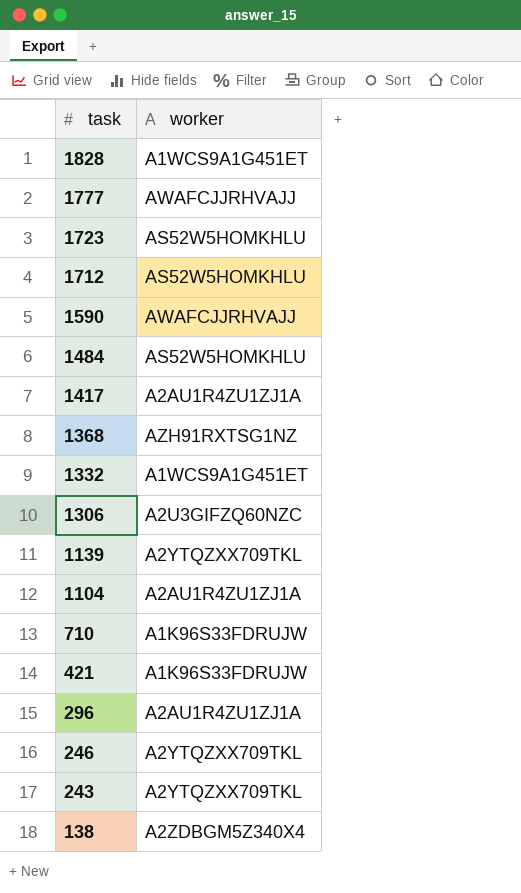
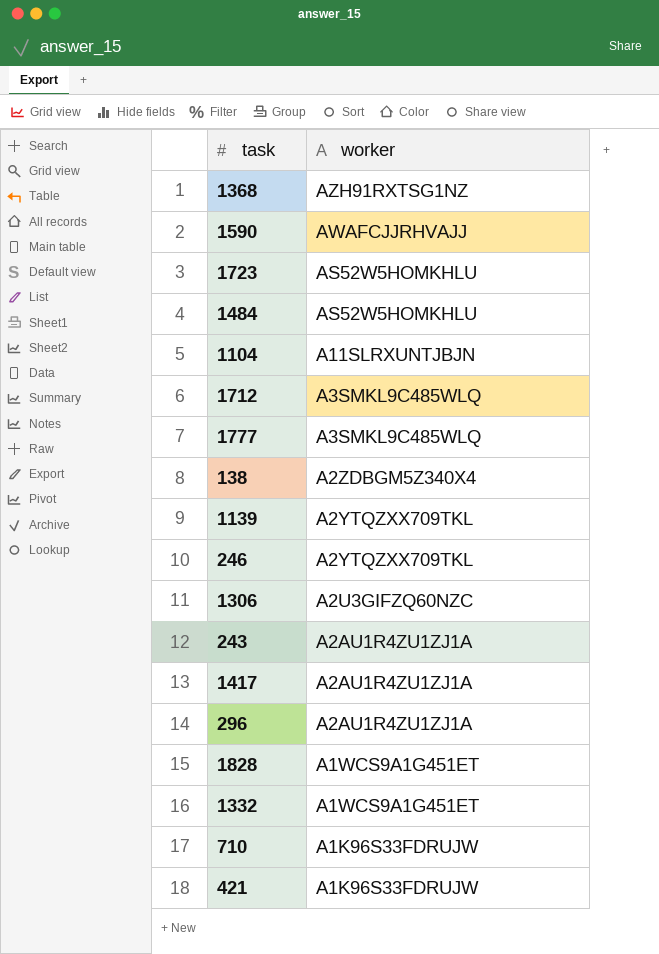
row order: task descending -> worker descending
1104 | worker: A2AU1R4ZU1ZJ1A -> A11SLRXUNTJBJN
1712 | worker: AS52W5HOMKHLU -> A3SMKL9C485WLQ
1777 | worker: AWAFCJJRHVAJJ -> A3SMKL9C485WLQ
243 | worker: A2YTQZXX709TKL -> A2AU1R4ZU1ZJ1A

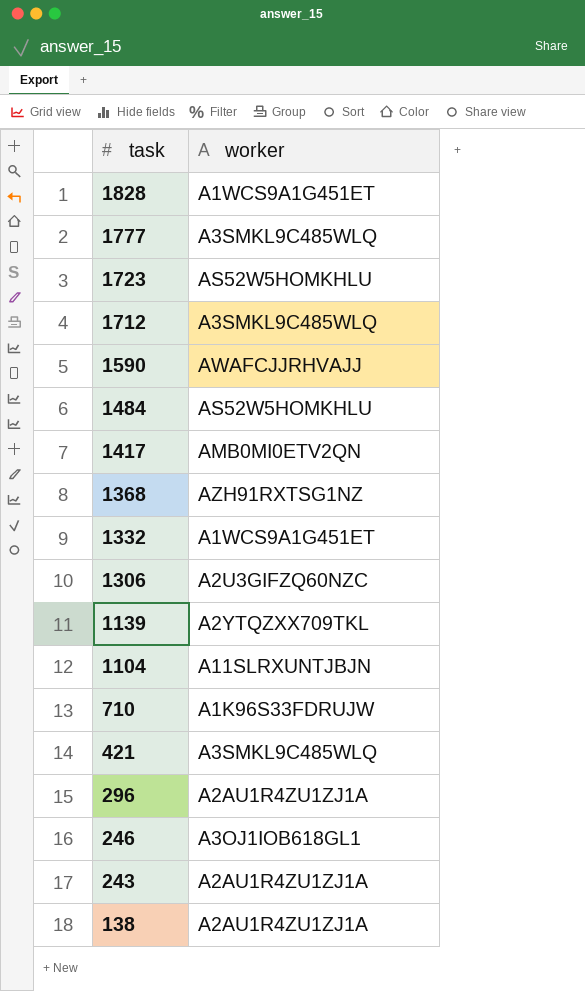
row order: worker descending -> task descending
1417 | worker: A2AU1R4ZU1ZJ1A -> AMB0MI0ETV2QN
421 | worker: A1K96S33FDRUJW -> A3SMKL9C485WLQ
246 | worker: A2YTQZXX709TKL -> A3OJ1IOB618GL1
138 | worker: A2ZDBGM5Z340X4 -> A2AU1R4ZU1ZJ1A

